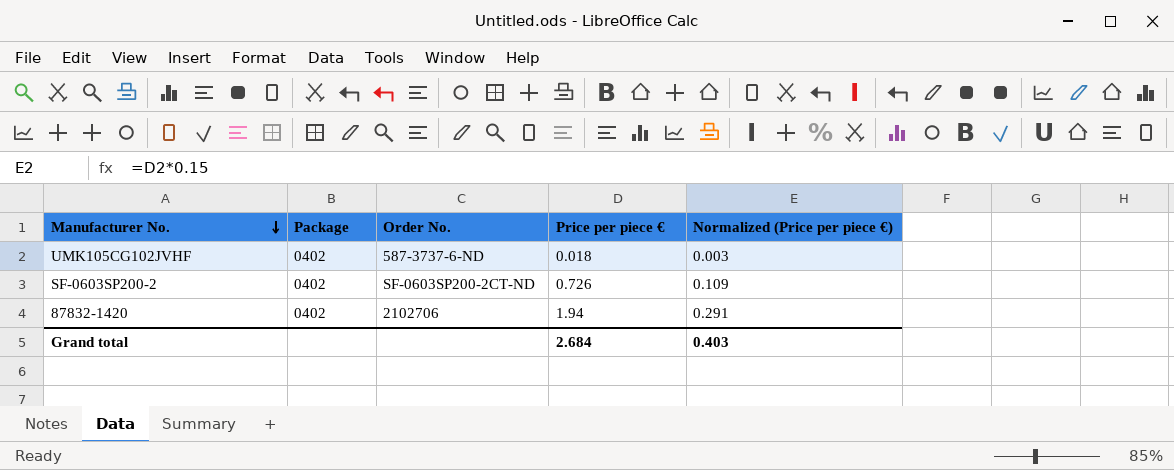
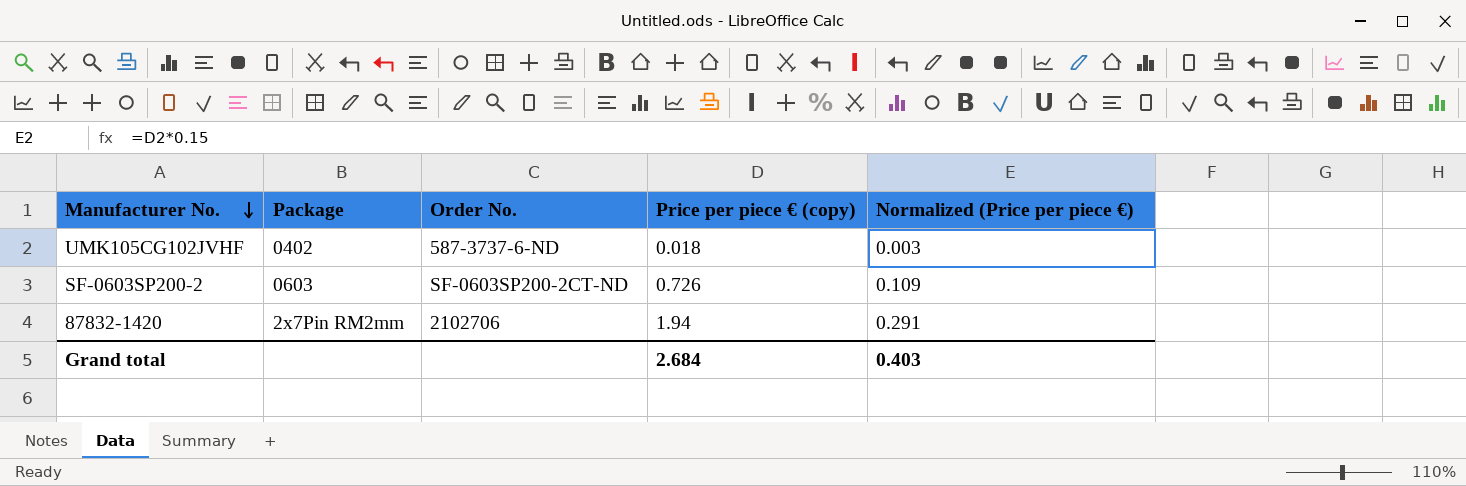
column name: Price per piece € -> Price per piece € (copy)
SF-0603SP200-2 | Package: 0402 -> 0603
87832-1420 | Package: 0402 -> 2x7Pin RM2mm

